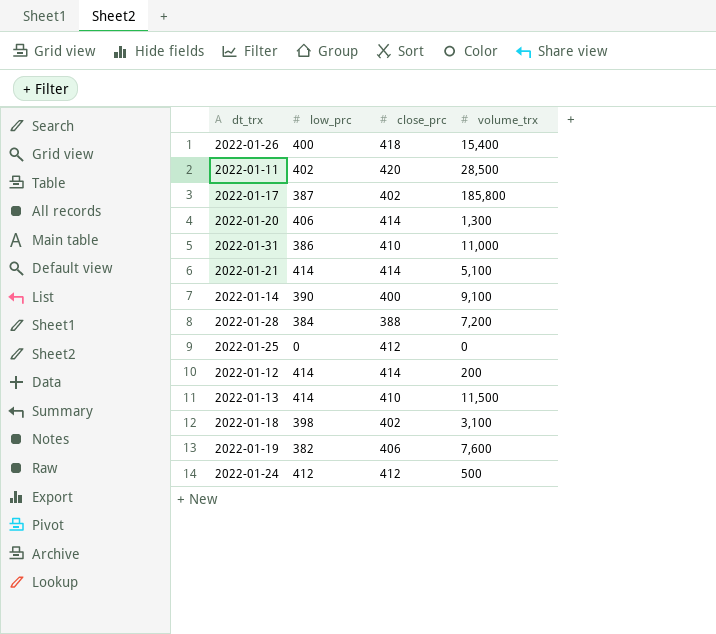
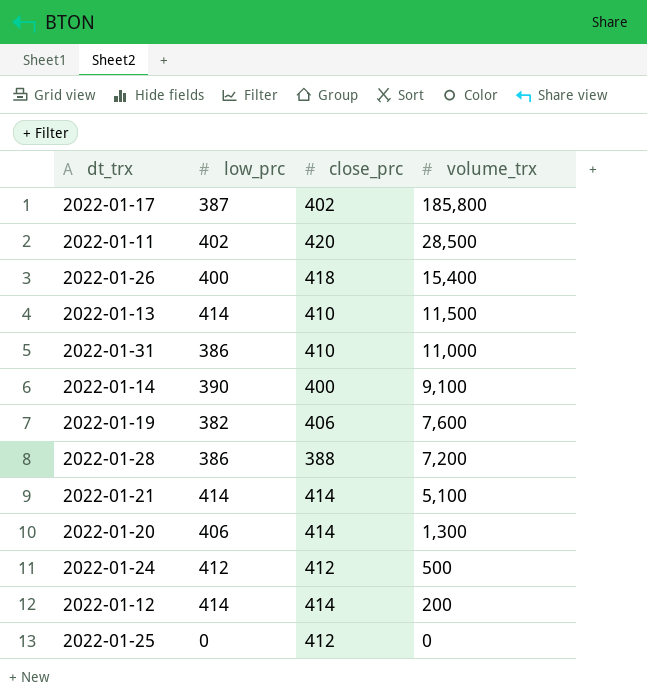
row order: none -> volume_trx descending
row 2022-01-18: 398 | 402 | 3,100 -> none
2022-01-28 | low_prc: 384 -> 386

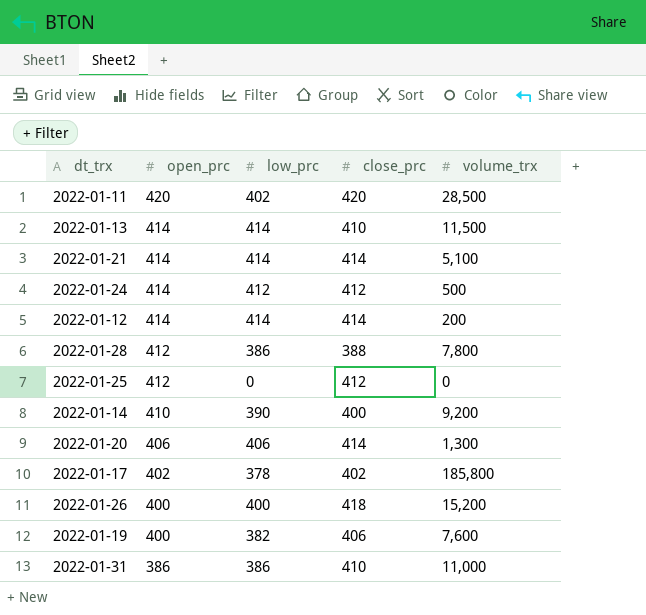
row order: volume_trx descending -> open_prc descending
column open_prc | position: none -> 2
2022-01-28 | volume_trx: 7,200 -> 7,800
2022-01-14 | volume_trx: 9,100 -> 9,200
2022-01-17 | low_prc: 387 -> 378
2022-01-26 | volume_trx: 15,400 -> 15,200

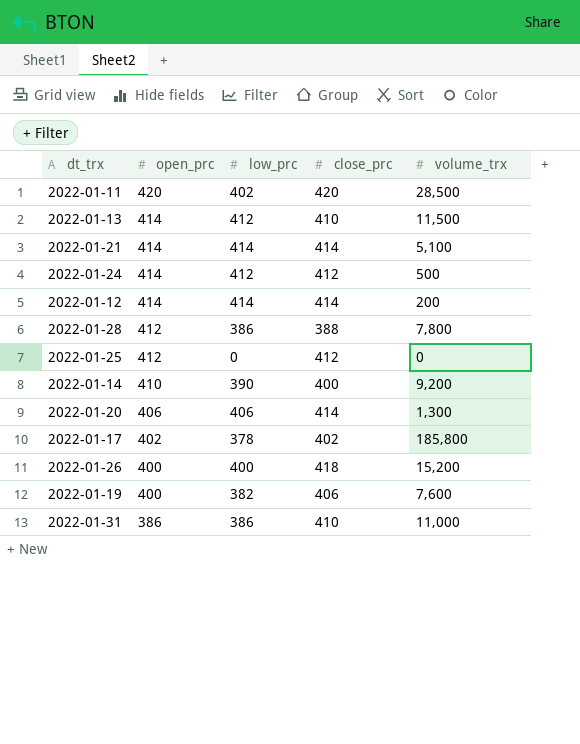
2022-01-13 | low_prc: 414 -> 412

